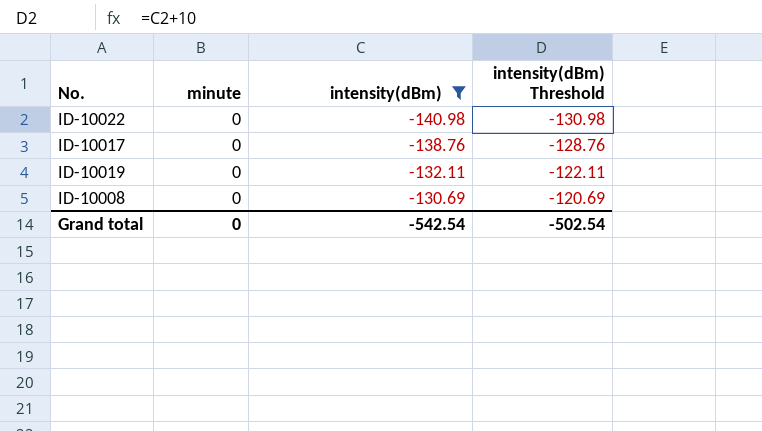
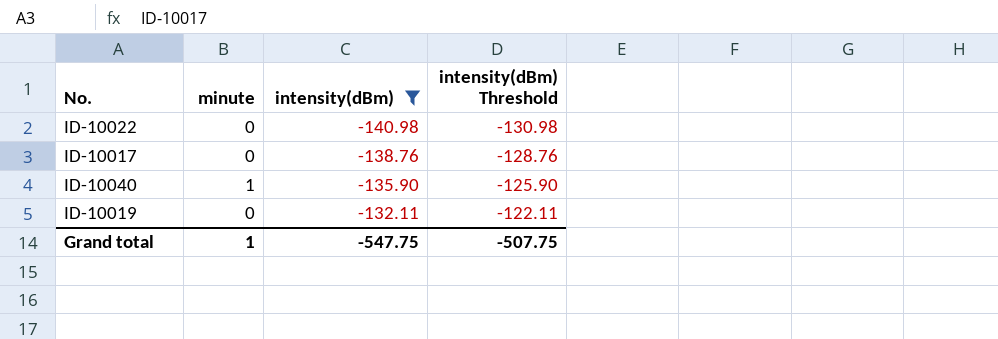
row ID-10008: 0 | -130.69 | -120.69 -> none
row ID-10040: none -> 1 | -135.90 | -125.90
Grand total | minute: 0 -> 1
Grand total | intensity(dBm): -542.54 -> -547.75
Grand total | intensity(dBm) Threshold: -502.54 -> -507.75

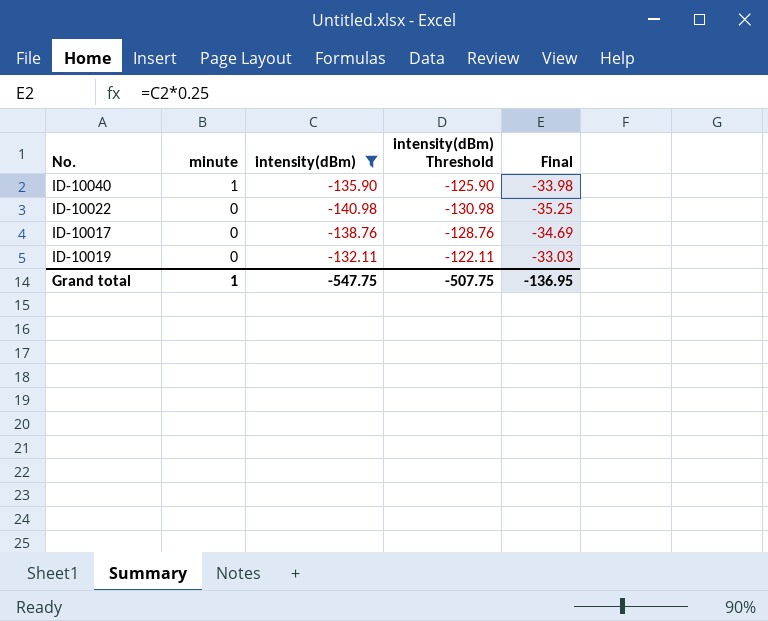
row order: intensity(dBm) ascending -> minute descending
column Final | formula: none -> [intensity(dBm)] * 0.25

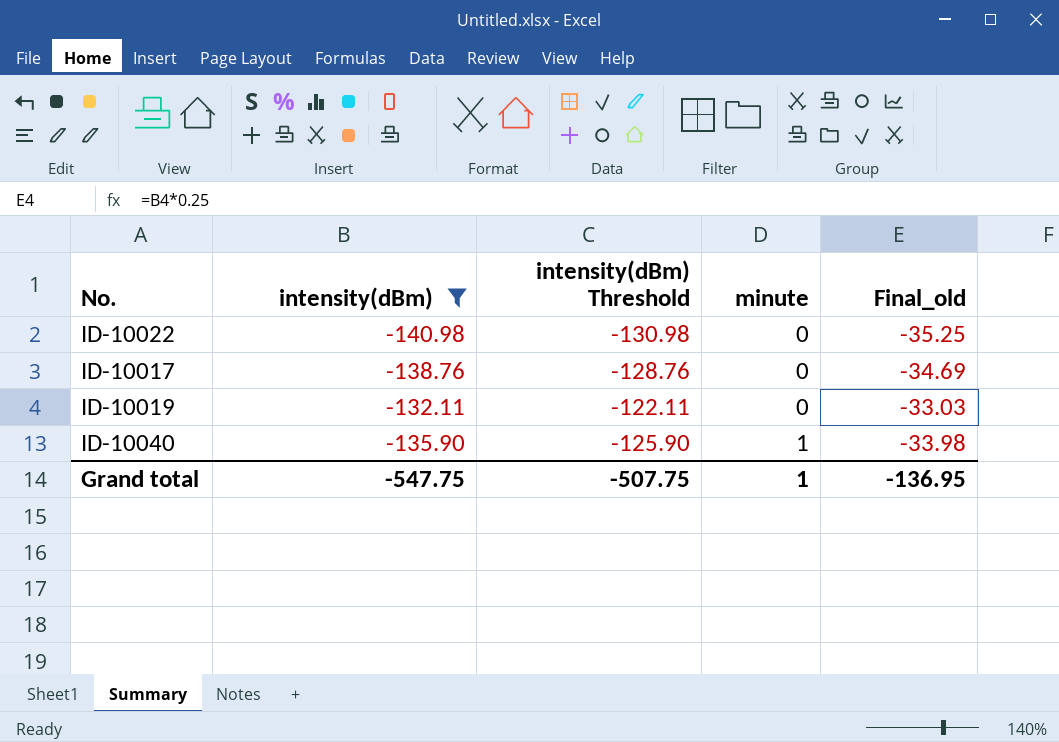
row order: minute descending -> minute ascending
column minute | position: 2 -> 4
column name: Final -> Final_old

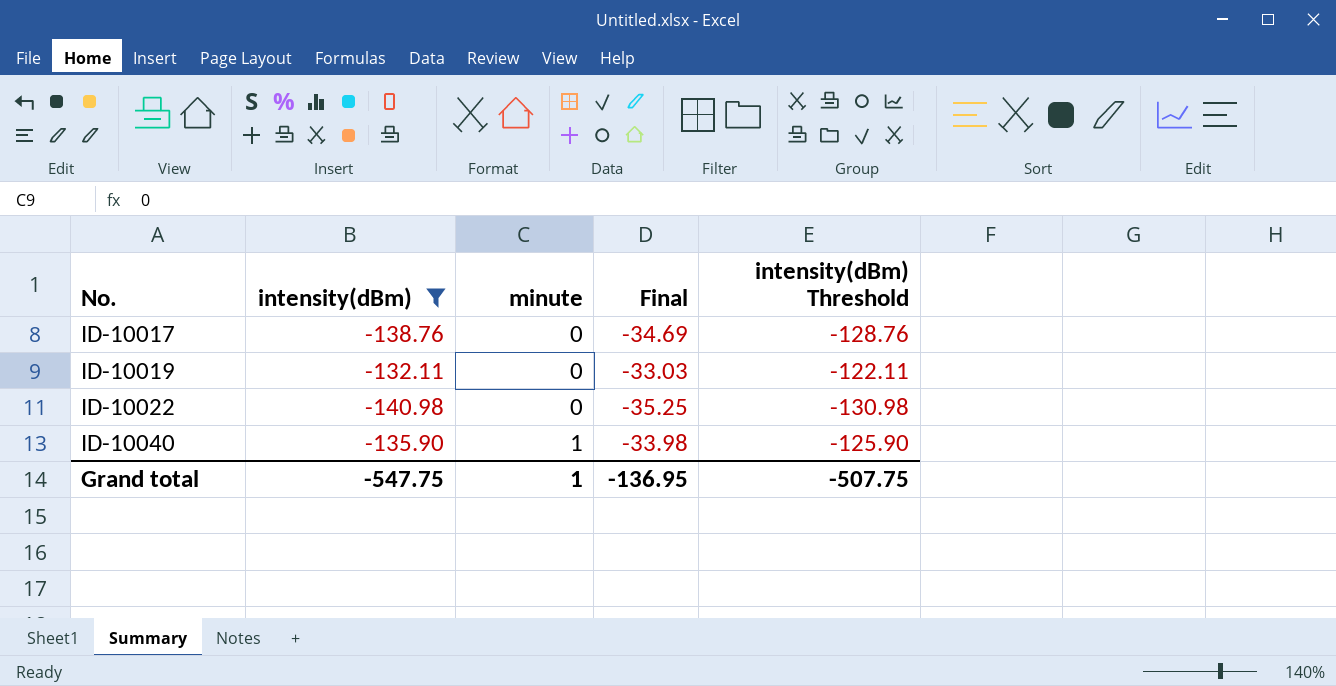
row order: minute ascending -> No. ascending
column name: Final_old -> Final
column intensity(dBm) Threshold | position: 3 -> 5

